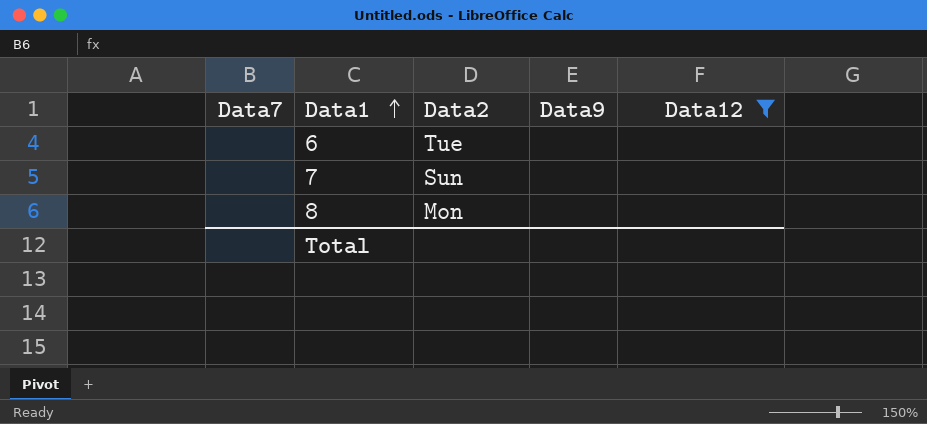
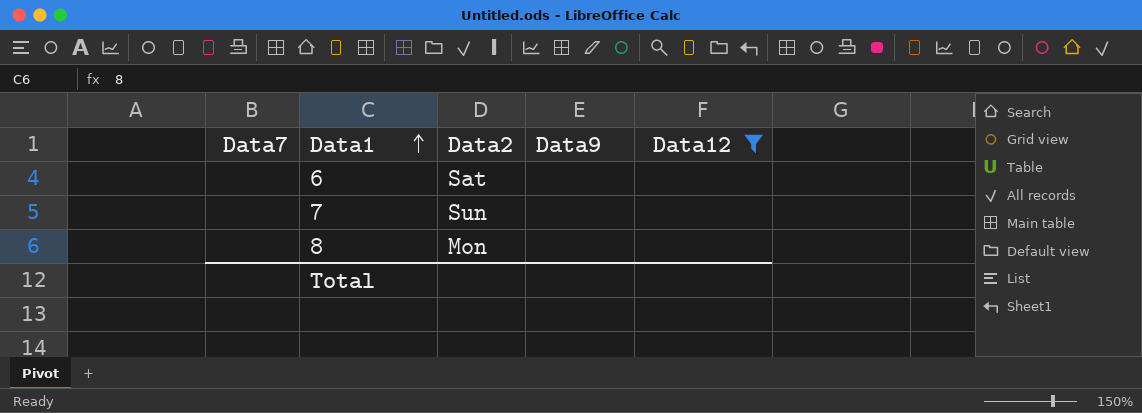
6 | Data2: Tue -> Sat

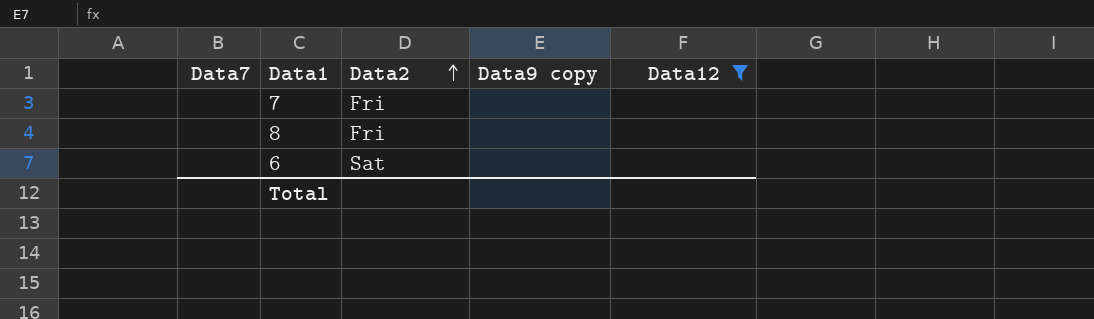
row order: Data1 ascending -> Data2 ascending
column name: Data9 -> Data9 copy
7 | Data2: Sun -> Fri
8 | Data2: Mon -> Fri

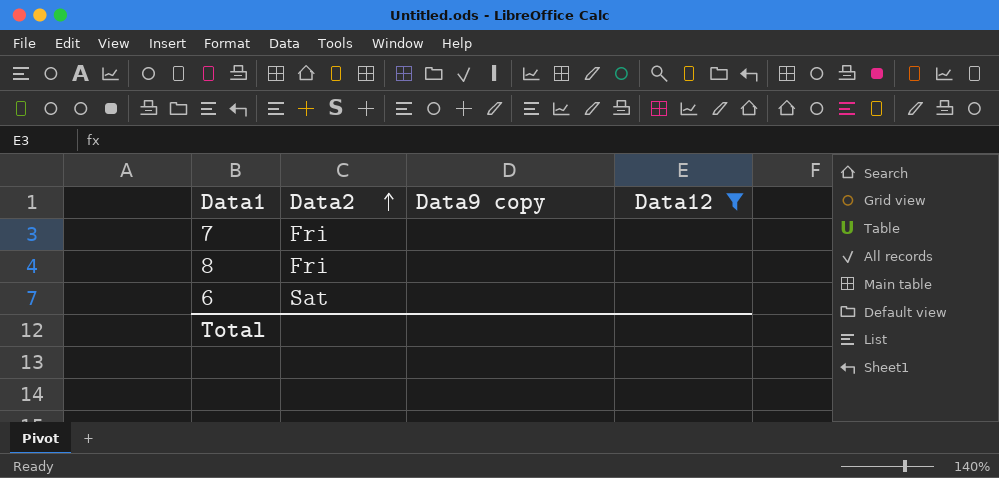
column Data7 | position: 1 -> none

